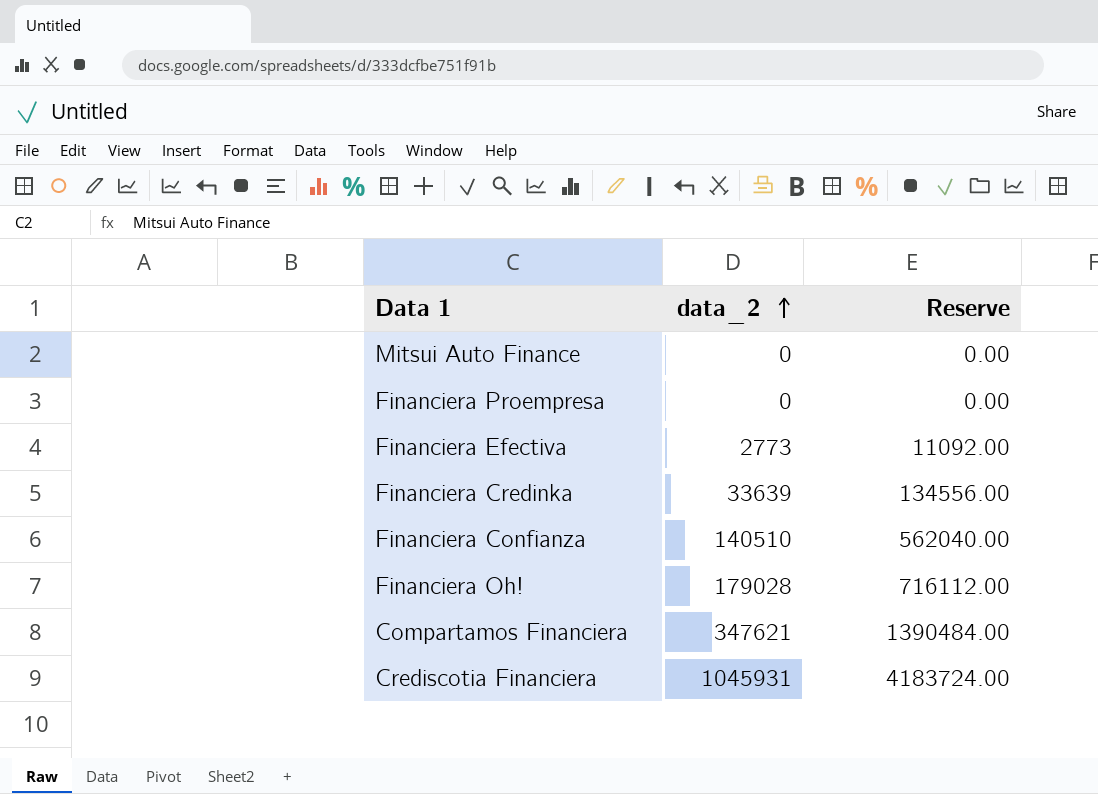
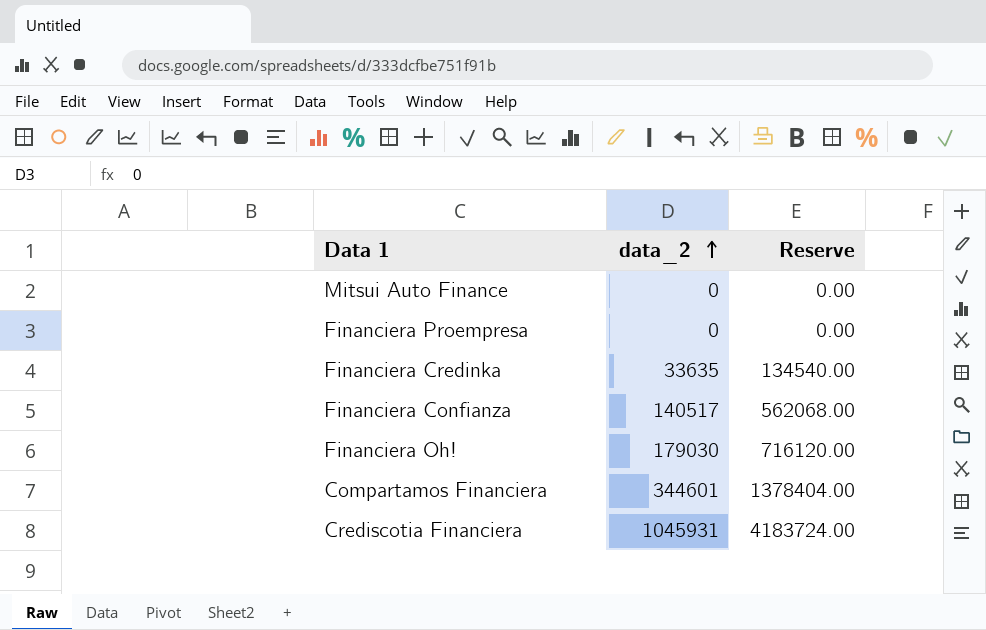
row Financiera Efectiva: 2773 | 11092.00 -> none
Financiera Credinka | data_2: 33639 -> 33635
Financiera Credinka | Reserve: 134556.00 -> 134540.00
Financiera Confianza | data_2: 140510 -> 140517
Financiera Confianza | Reserve: 562040.00 -> 562068.00
Financiera Oh! | data_2: 179028 -> 179030
Financiera Oh! | Reserve: 716112.00 -> 716120.00
Compartamos Financiera | data_2: 347621 -> 344601
Compartamos Financiera | Reserve: 1390484.00 -> 1378404.00

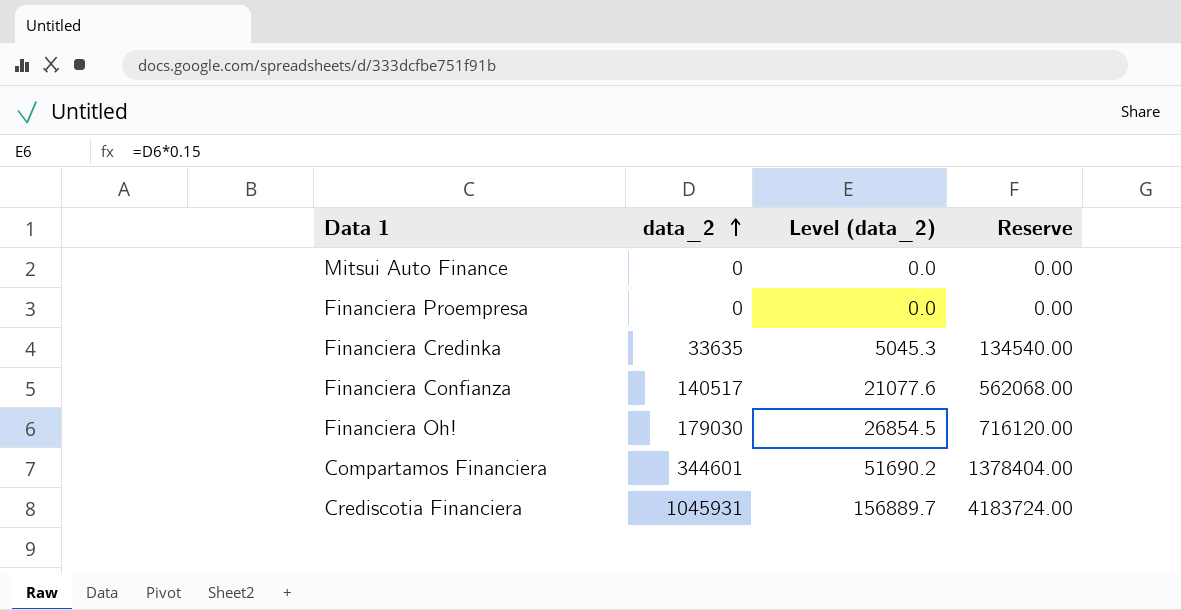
column Level (data_2) | formula: none -> [data_2] * 0.15

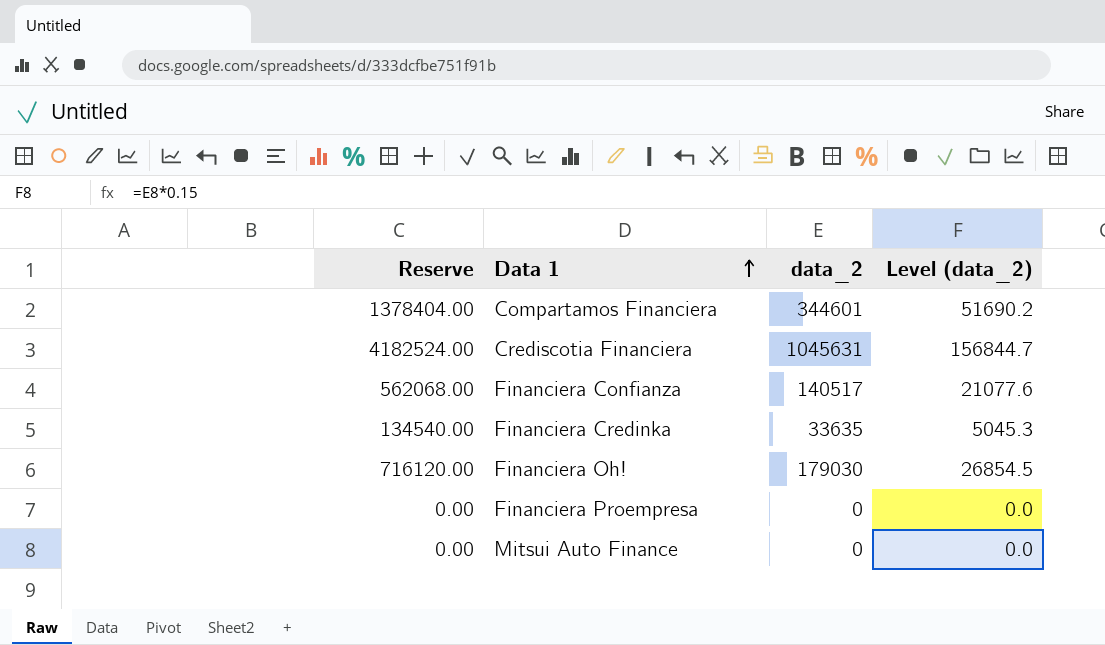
row order: data_2 ascending -> Data 1 ascending
column Reserve | position: 4 -> 1
Crediscotia Financiera | Reserve: 4183724.00 -> 4182524.00
Crediscotia Financiera | data_2: 1045931 -> 1045631
Crediscotia Financiera | Level (data_2): 156889.7 -> 156844.7

